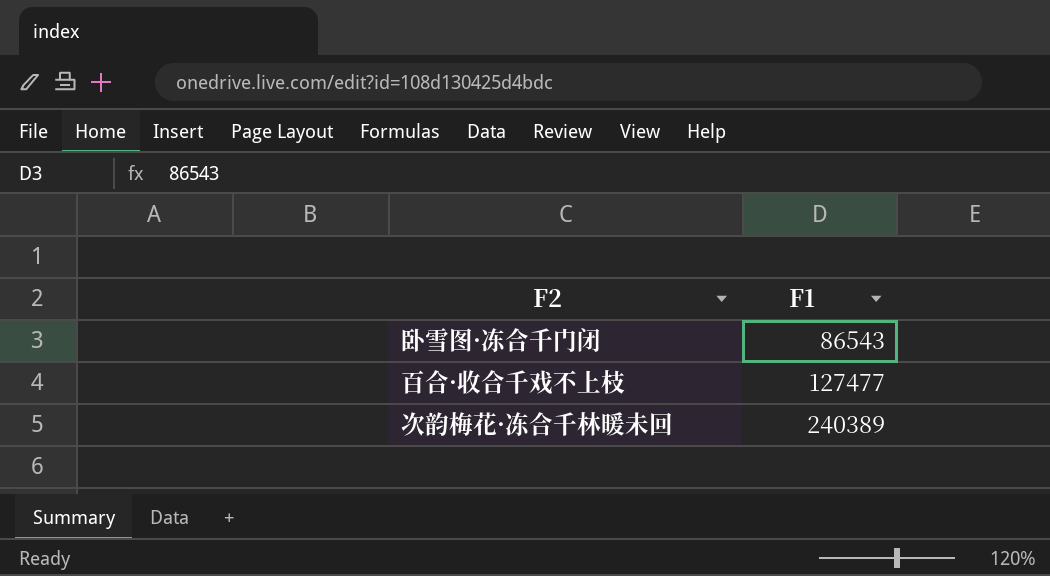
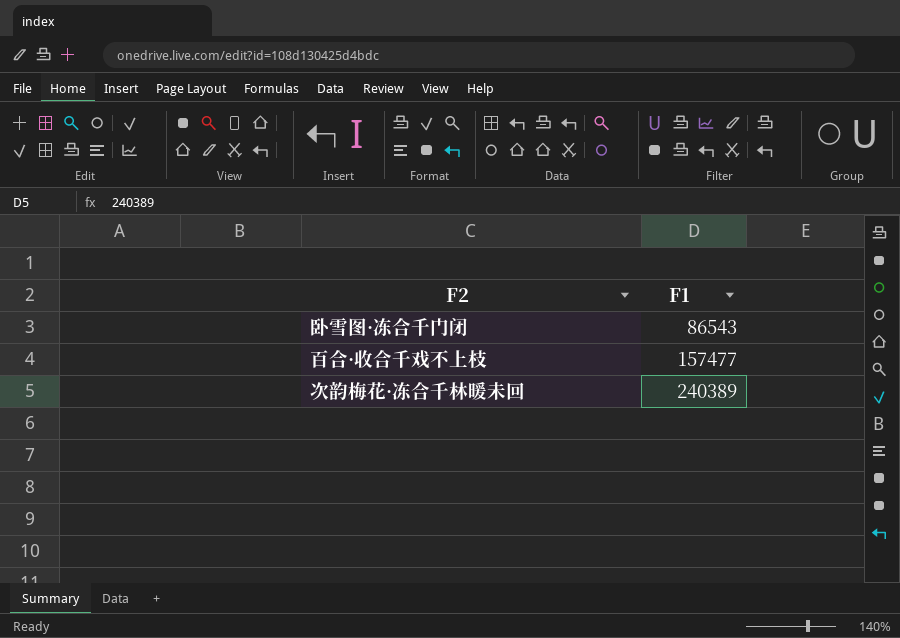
百合·收合千戏不上枝 | F1: 127477 -> 157477

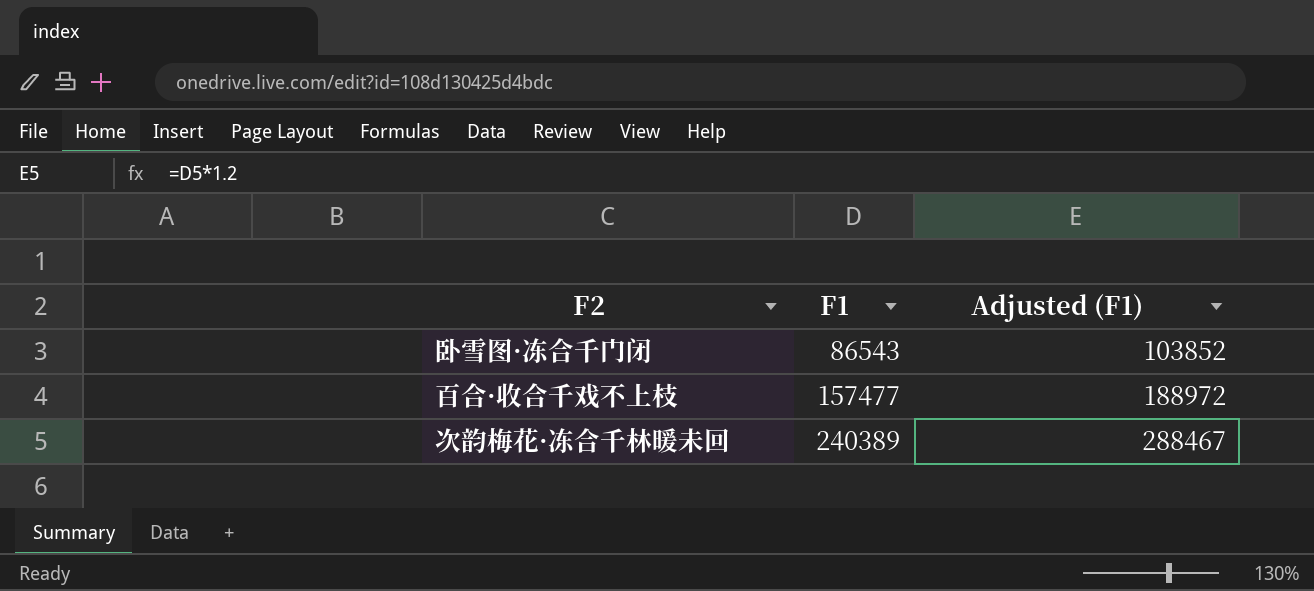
column Adjusted (F1) | formula: none -> [F1] * 1.2

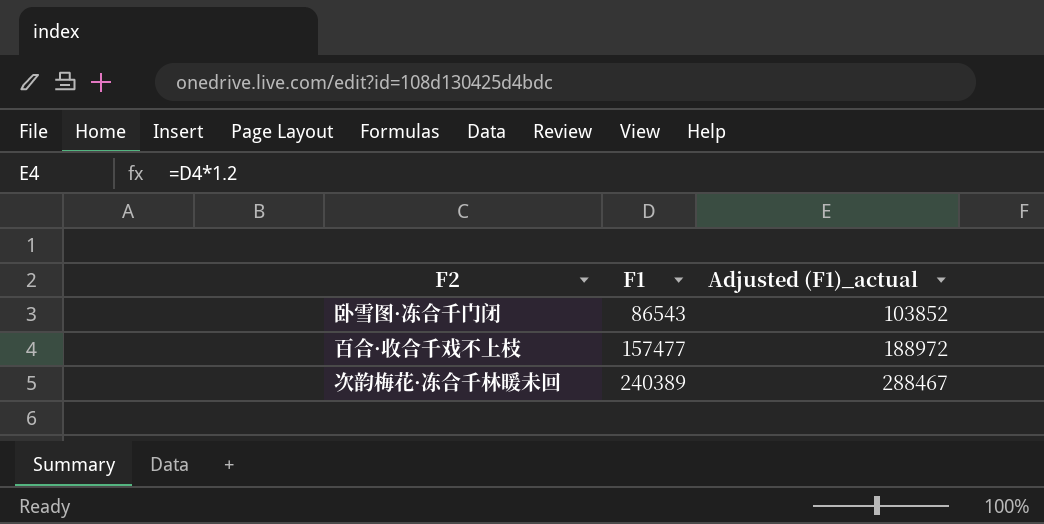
column name: Adjusted (F1) -> Adjusted (F1)_actual

